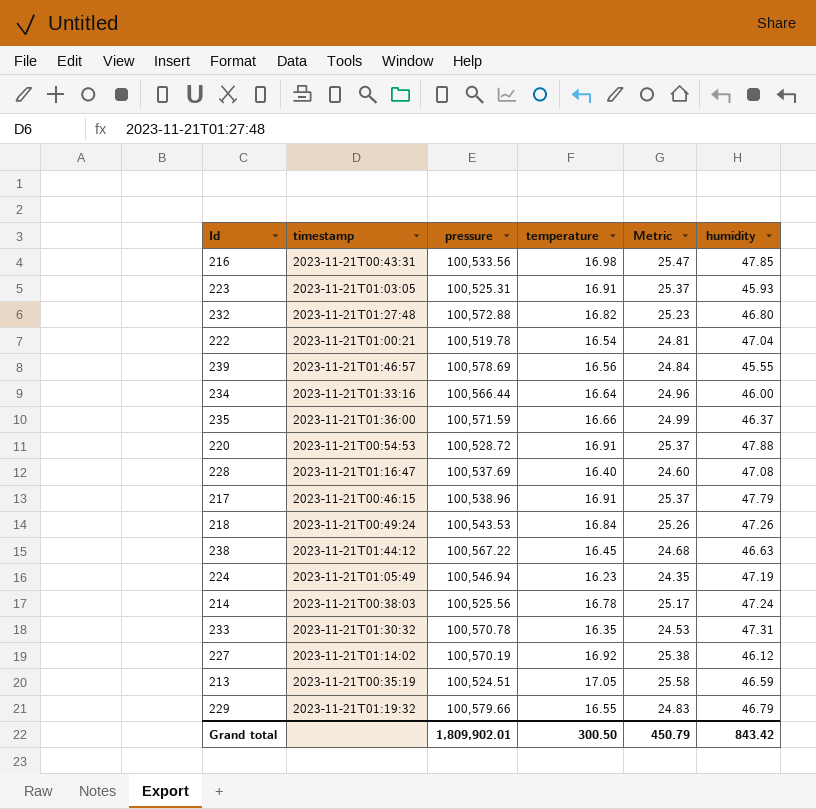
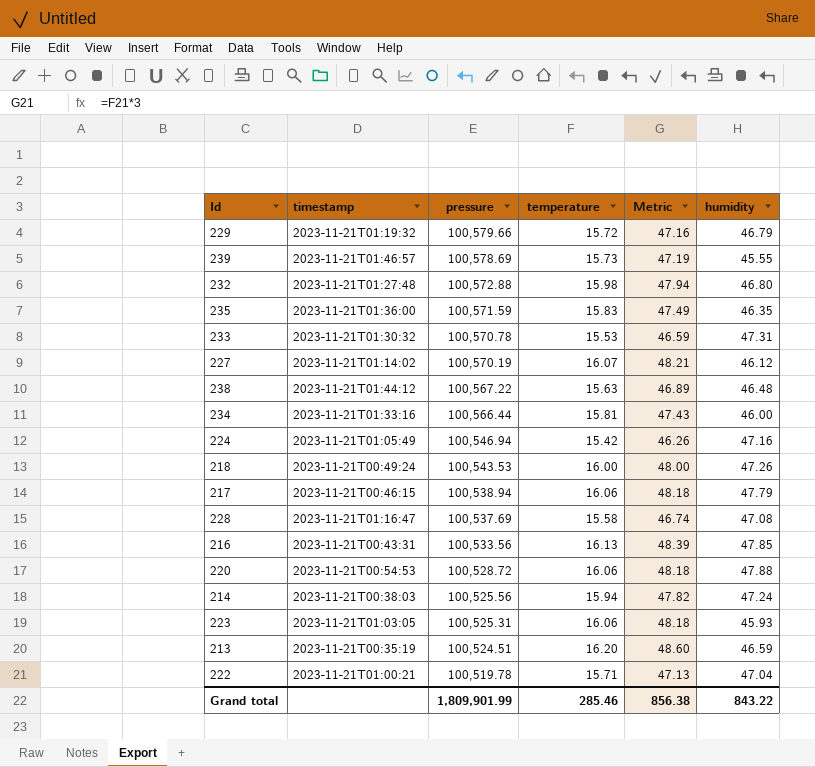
row order: none -> pressure descending
column Metric | formula: [temperature] * 1.5 -> [temperature] * 3
229 | temperature: 16.55 -> 15.72
239 | temperature: 16.56 -> 15.73
232 | temperature: 16.82 -> 15.98
235 | temperature: 16.66 -> 15.83
235 | humidity: 46.37 -> 46.35
233 | temperature: 16.35 -> 15.53
227 | temperature: 16.92 -> 16.07
238 | temperature: 16.45 -> 15.63
238 | humidity: 46.63 -> 46.48
234 | temperature: 16.64 -> 15.81
224 | temperature: 16.23 -> 15.42
224 | humidity: 47.19 -> 47.16
218 | temperature: 16.84 -> 16.00
217 | pressure: 100,538.96 -> 100,538.94
217 | temperature: 16.91 -> 16.06
228 | temperature: 16.40 -> 15.58
216 | temperature: 16.98 -> 16.13
220 | temperature: 16.91 -> 16.06
214 | temperature: 16.78 -> 15.94
223 | temperature: 16.91 -> 16.06
213 | temperature: 17.05 -> 16.20
222 | temperature: 16.54 -> 15.71
Grand total | pressure: 1,809,902.01 -> 1,809,901.99
Grand total | temperature: 300.50 -> 285.46
Grand total | Metric: 450.79 -> 856.38
Grand total | humidity: 843.42 -> 843.22

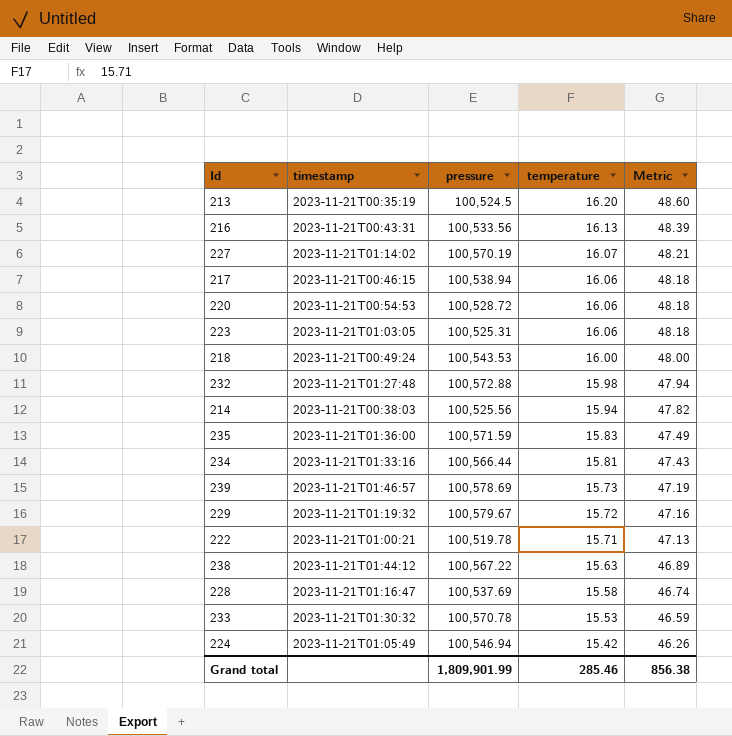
row order: pressure descending -> temperature descending
column humidity | position: 6 -> none
213 | pressure: 100,524.51 -> 100,524.5
229 | pressure: 100,579.66 -> 100,579.67

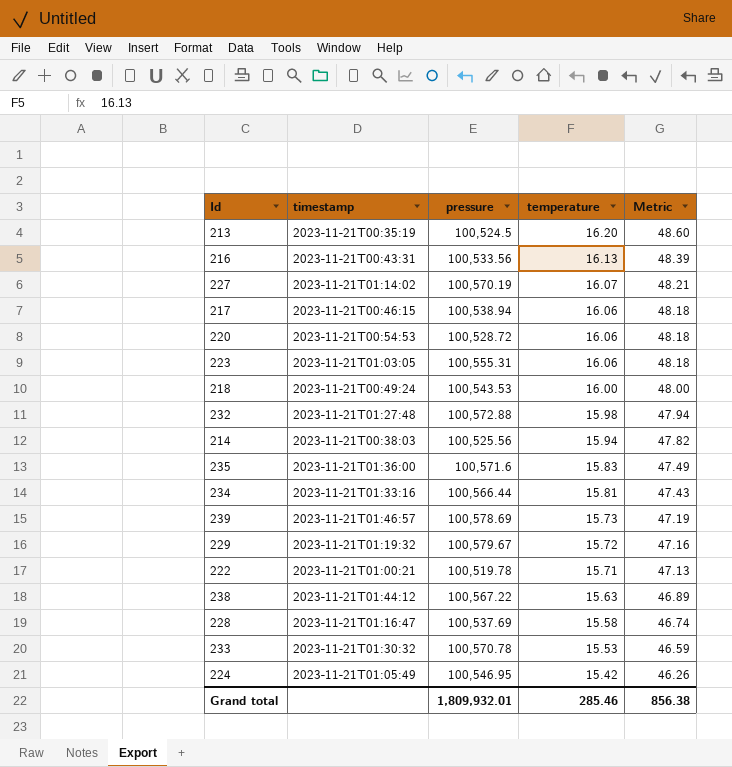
223 | pressure: 100,525.31 -> 100,555.31
235 | pressure: 100,571.59 -> 100,571.6
224 | pressure: 100,546.94 -> 100,546.95
Grand total | pressure: 1,809,901.99 -> 1,809,932.01

